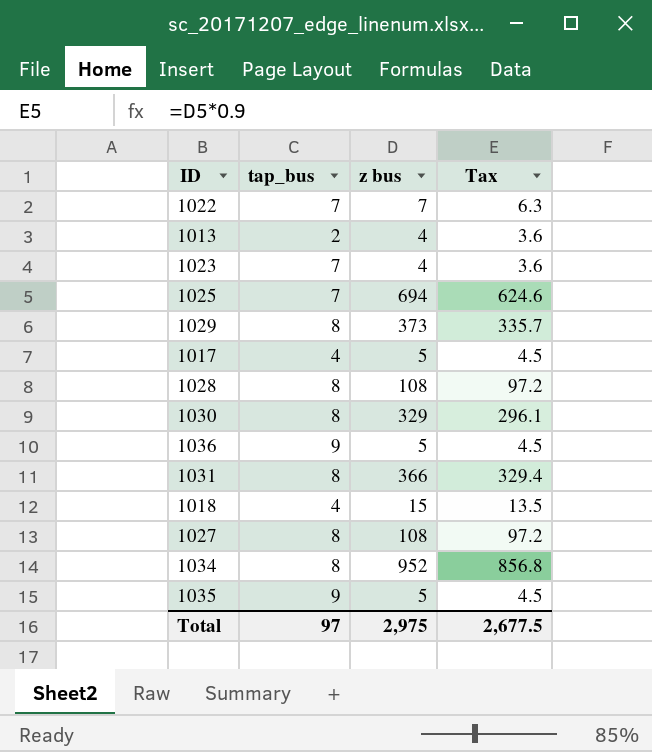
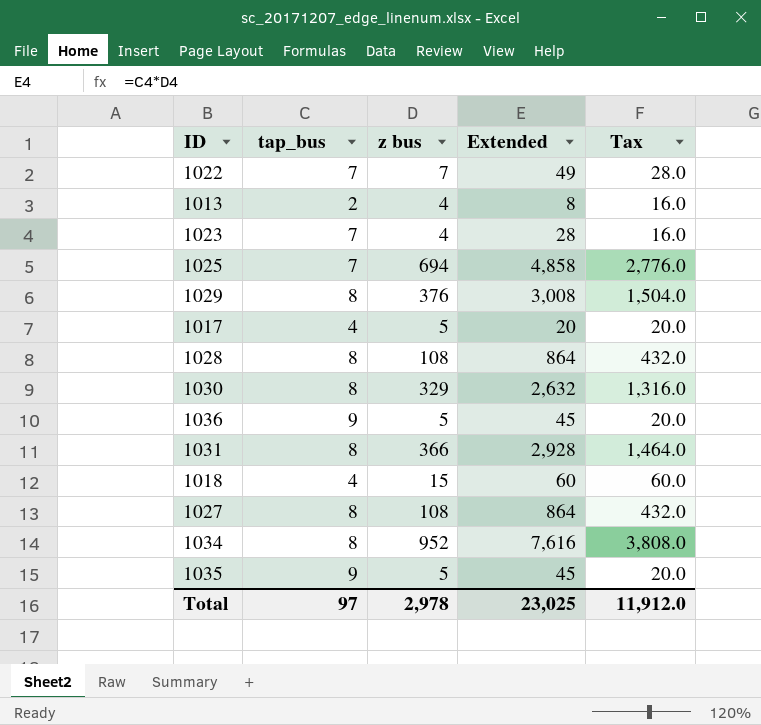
column Extended | formula: none -> [tap_bus] * [z bus]
column Tax | formula: [z bus] * 0.9 -> [z bus] * 4
1029 | z bus: 373 -> 376
Total | z bus: 2,975 -> 2,978
Total | Tax: 2,677.5 -> 11,912.0

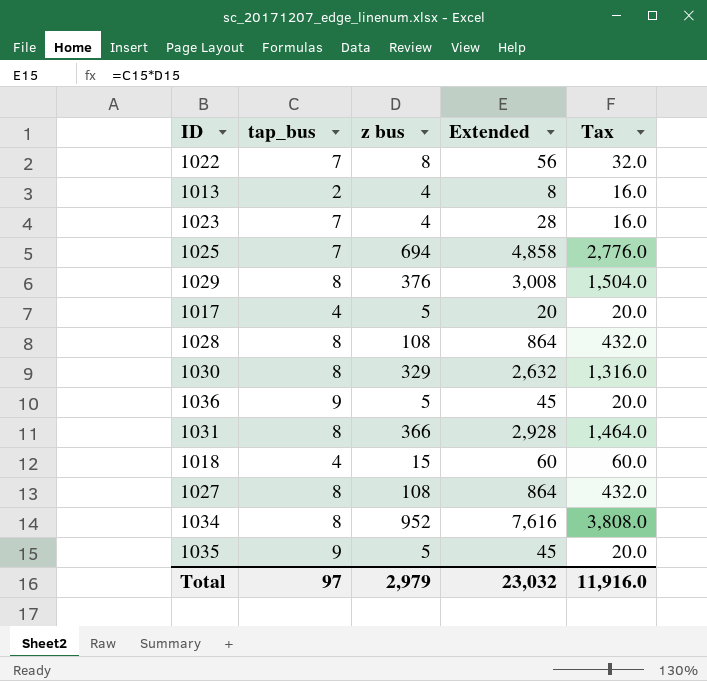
1022 | z bus: 7 -> 8
1022 | Extended: 49 -> 56
1022 | Tax: 28.0 -> 32.0
Total | z bus: 2,978 -> 2,979
Total | Extended: 23,025 -> 23,032
Total | Tax: 11,912.0 -> 11,916.0

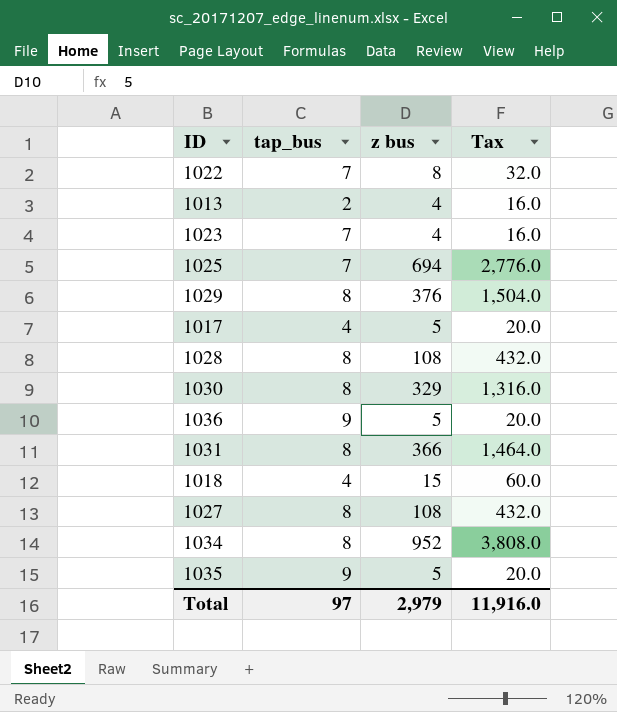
column Extended | formula: [tap_bus] * [z bus] -> none

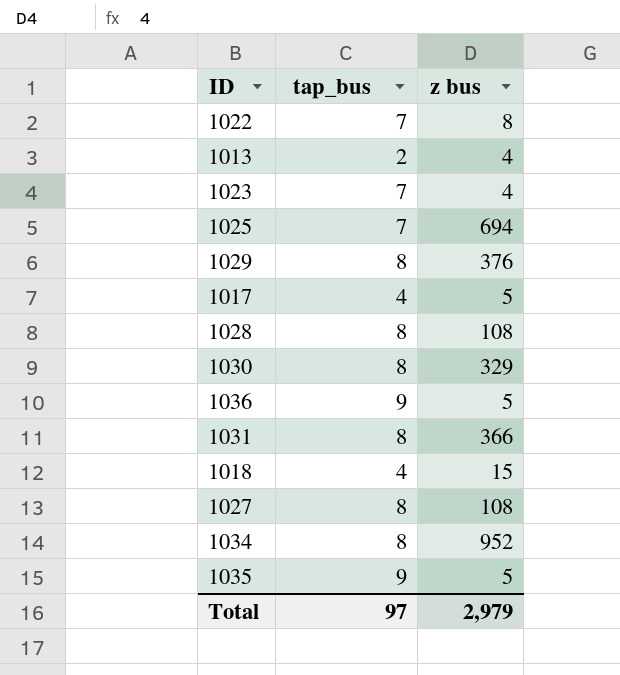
column Tax | formula: [z bus] * 4 -> none

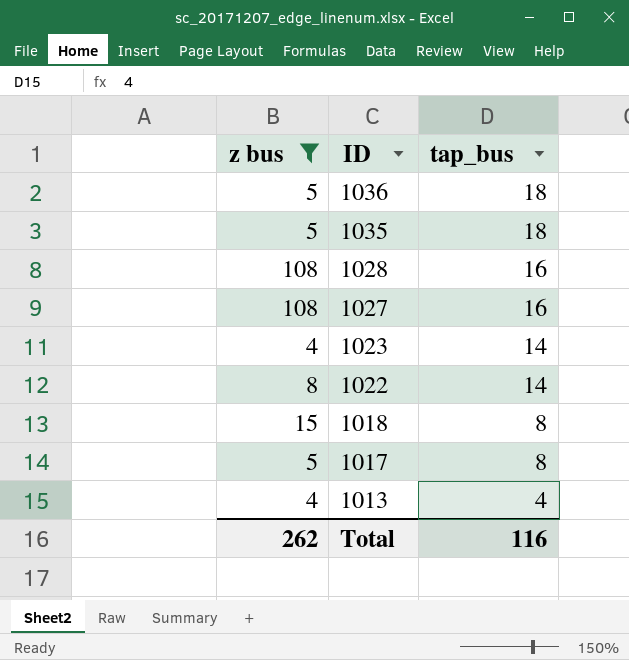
filter: none -> z bus <= 108
row order: none -> ID descending
column z bus | position: 3 -> 1
1036 | tap_bus: 9 -> 18
1035 | tap_bus: 9 -> 18
1028 | tap_bus: 8 -> 16
1027 | tap_bus: 8 -> 16
1023 | tap_bus: 7 -> 14
1022 | tap_bus: 7 -> 14
1018 | tap_bus: 4 -> 8
1017 | tap_bus: 4 -> 8
1013 | tap_bus: 2 -> 4
Total | z bus: 2,979 -> 262
Total | tap_bus: 97 -> 116

